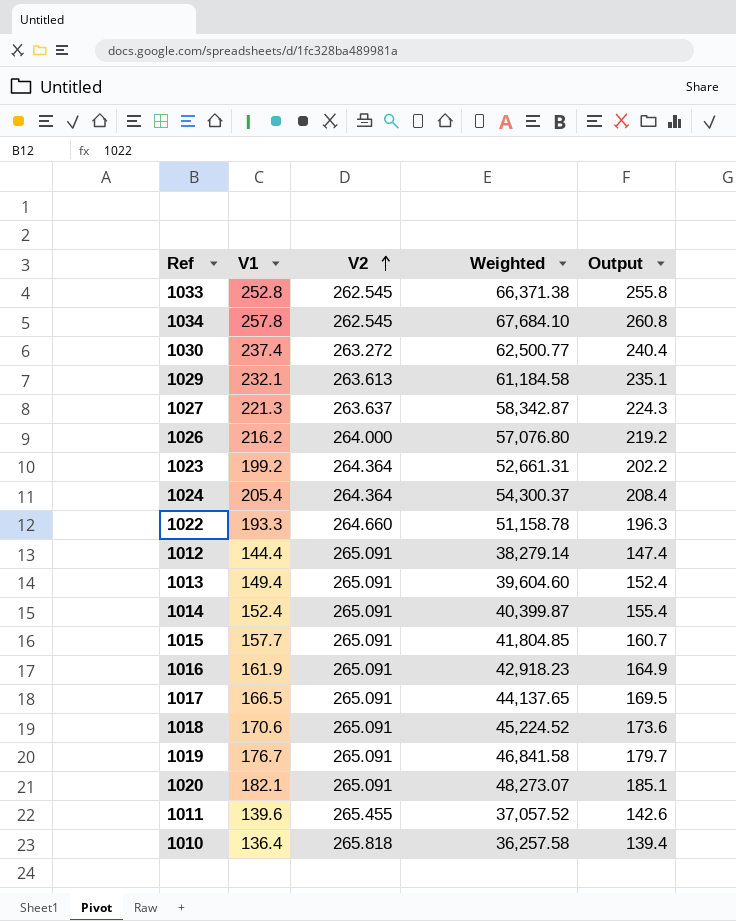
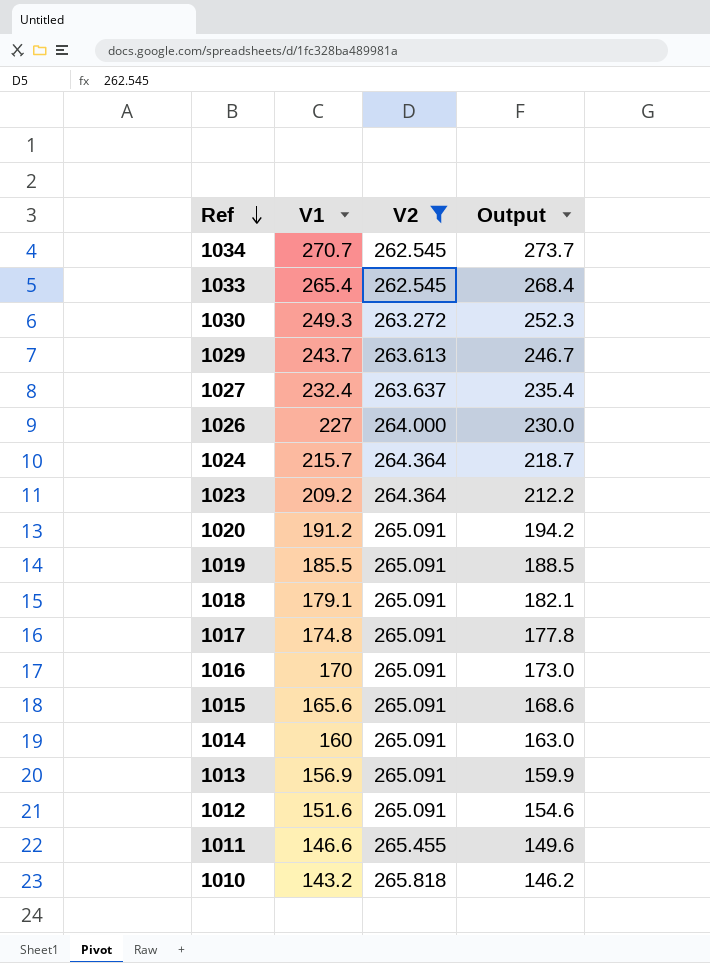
filter: none -> V2 != 264.660
row order: V2 ascending -> Ref descending
column Weighted | formula: [V1] * [V2] -> none
1034 | V1: 257.8 -> 270.7
1034 | Output: 260.8 -> 273.7
1033 | V1: 252.8 -> 265.4
1033 | Output: 255.8 -> 268.4
1030 | V1: 237.4 -> 249.3
1030 | Output: 240.4 -> 252.3
1029 | V1: 232.1 -> 243.7
1029 | Output: 235.1 -> 246.7
1027 | V1: 221.3 -> 232.4
1027 | Output: 224.3 -> 235.4
1026 | V1: 216.2 -> 227
1026 | Output: 219.2 -> 230.0
1024 | V1: 205.4 -> 215.7
1024 | Output: 208.4 -> 218.7
1023 | V1: 199.2 -> 209.2
1023 | Output: 202.2 -> 212.2
1020 | V1: 182.1 -> 191.2
1020 | Output: 185.1 -> 194.2
1019 | V1: 176.7 -> 185.5
1019 | Output: 179.7 -> 188.5
1018 | V1: 170.6 -> 179.1
1018 | Output: 173.6 -> 182.1
1017 | V1: 166.5 -> 174.8
1017 | Output: 169.5 -> 177.8
1016 | V1: 161.9 -> 170
1016 | Output: 164.9 -> 173.0
1015 | V1: 157.7 -> 165.6
1015 | Output: 160.7 -> 168.6
1014 | V1: 152.4 -> 160
1014 | Output: 155.4 -> 163.0
1013 | V1: 149.4 -> 156.9
1013 | Output: 152.4 -> 159.9
1012 | V1: 144.4 -> 151.6
1012 | Output: 147.4 -> 154.6
1011 | V1: 139.6 -> 146.6
1011 | Output: 142.6 -> 149.6
1010 | V1: 136.4 -> 143.2
1010 | Output: 139.4 -> 146.2

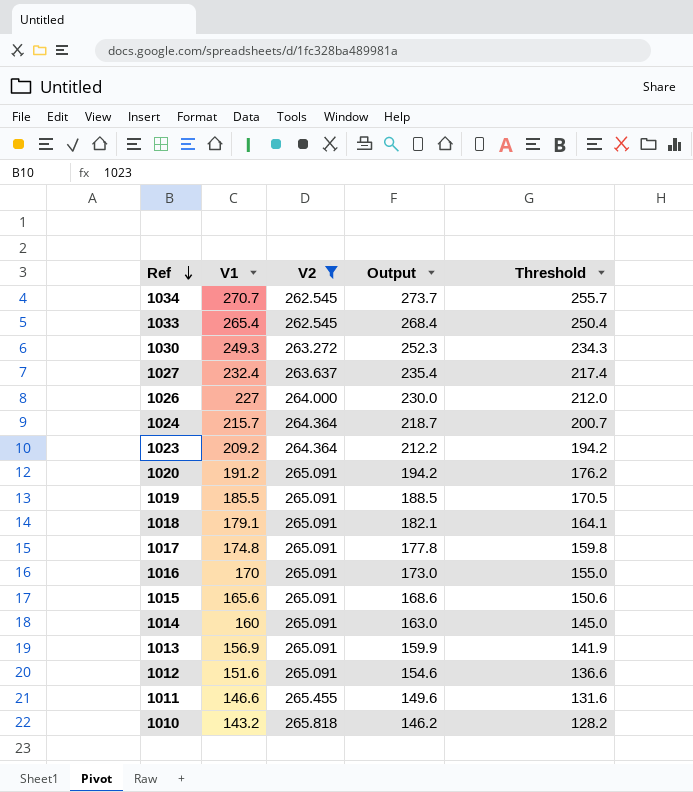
column Threshold | formula: none -> [V1] - 15
row 1029: 243.7 | 263.613 | 246.7 -> none

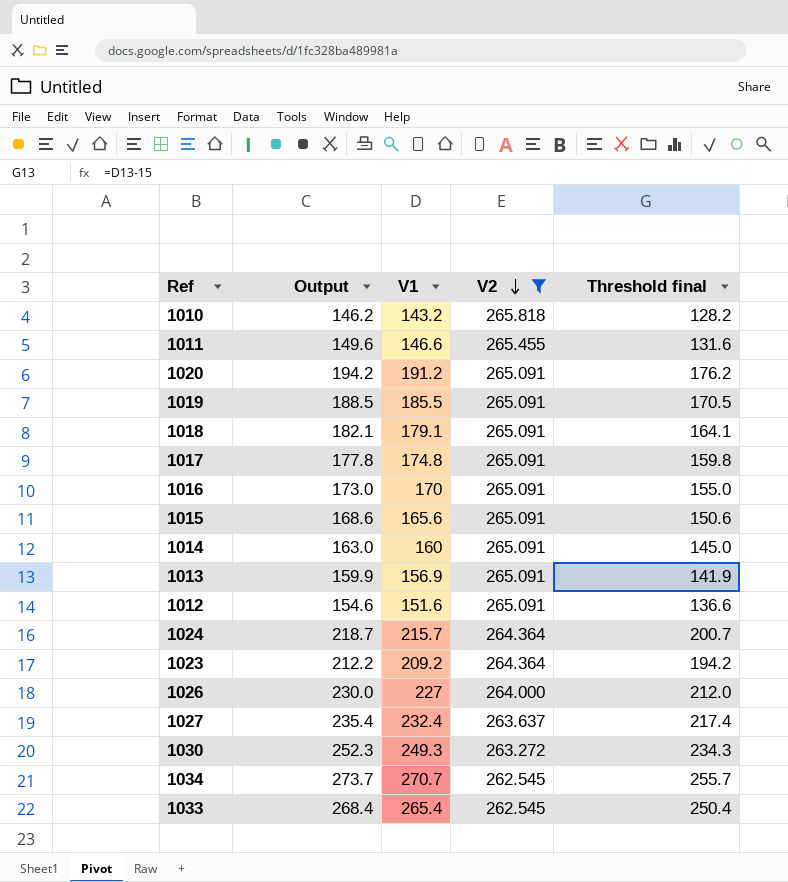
row order: Ref descending -> V2 descending
column Output | position: 4 -> 2
column name: Threshold -> Threshold final

